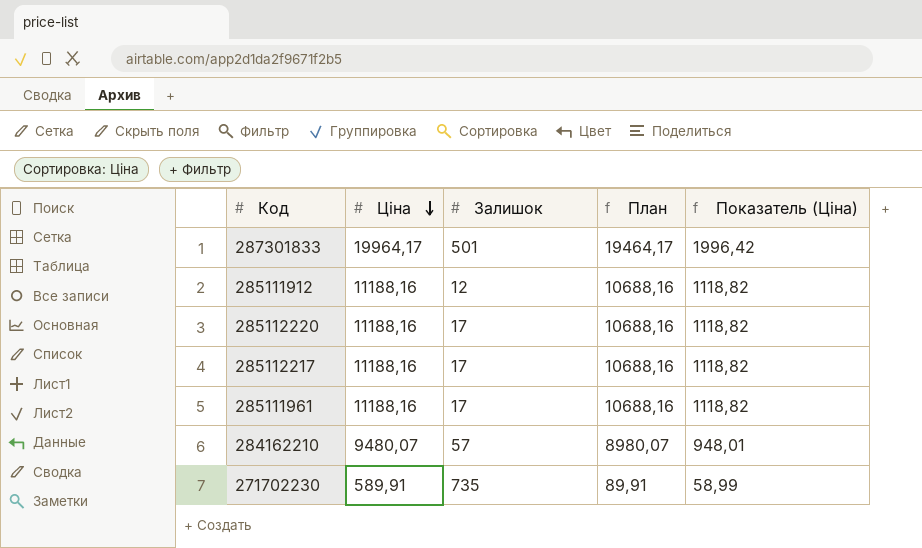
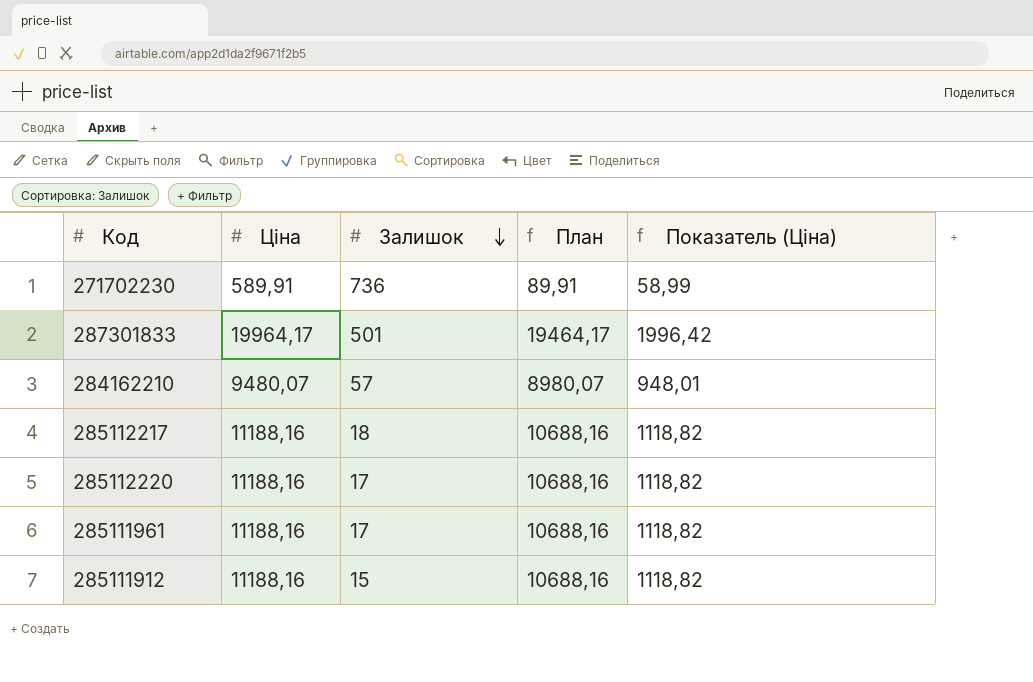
row order: Ціна descending -> Залишок descending
271702230 | Залишок: 735 -> 736
285112217 | Залишок: 17 -> 18
285111912 | Залишок: 12 -> 15

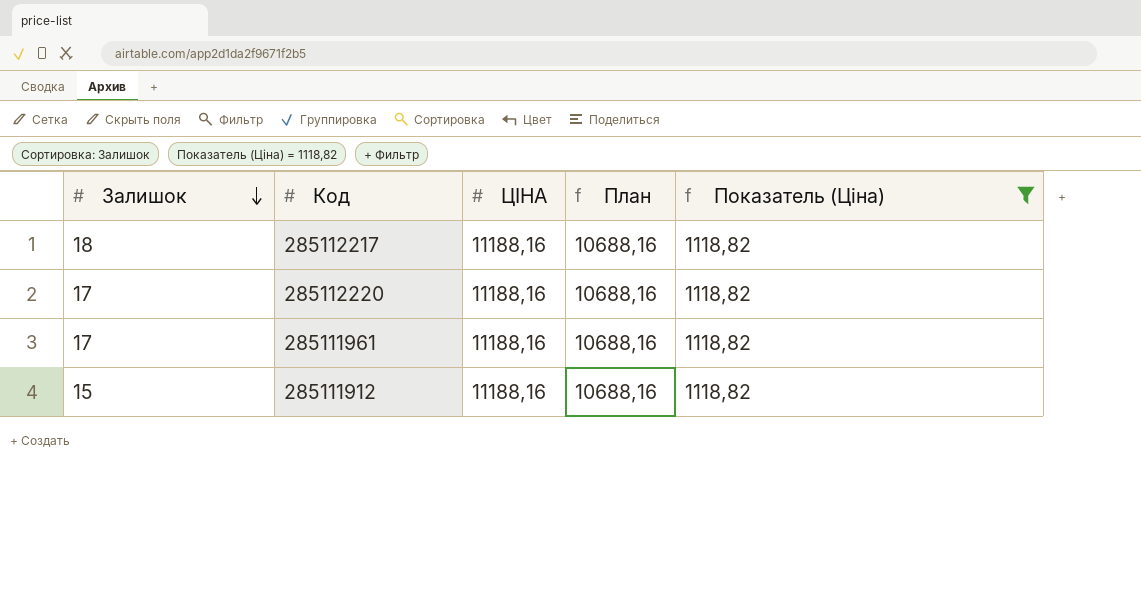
filter: none -> Показатель (Ціна) = 1118,82
column Залишок | position: 3 -> 1
column name: Ціна -> ЦІНА

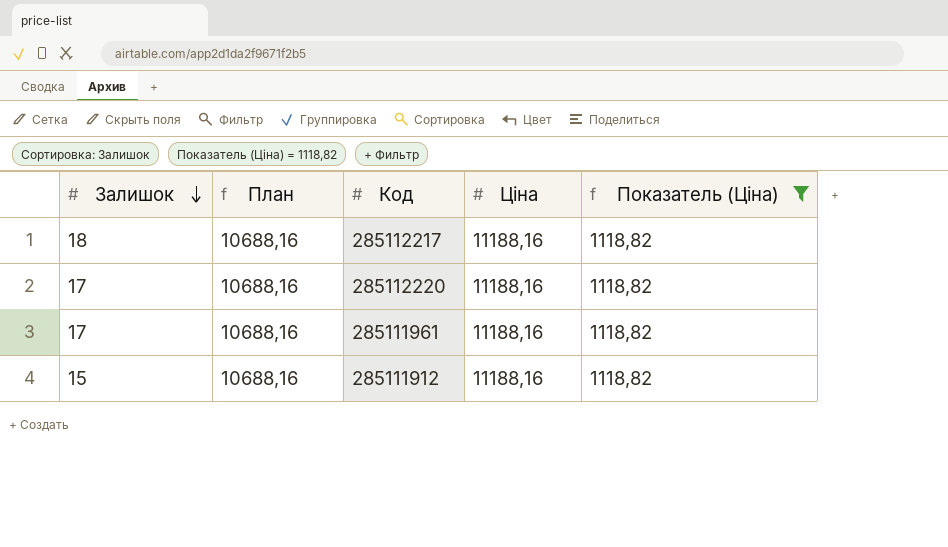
column План | position: 4 -> 2
column name: ЦІНА -> Ціна

